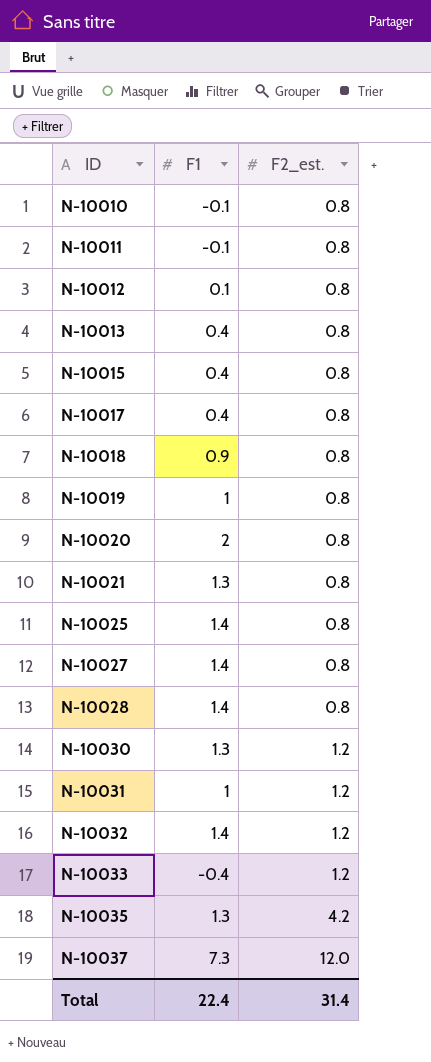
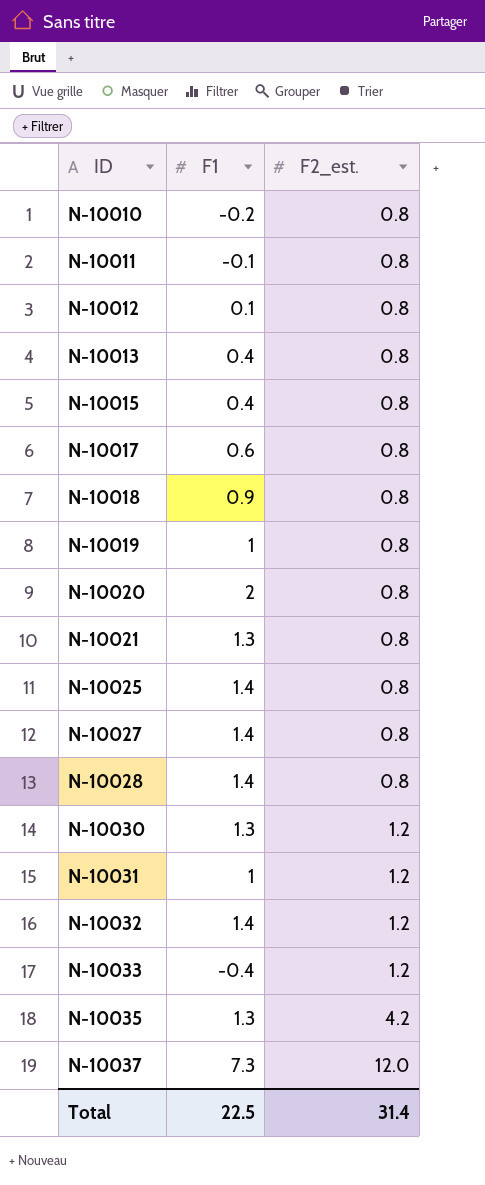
N-10010 | F1: -0.1 -> -0.2
N-10017 | F1: 0.4 -> 0.6
Total | F1: 22.4 -> 22.5

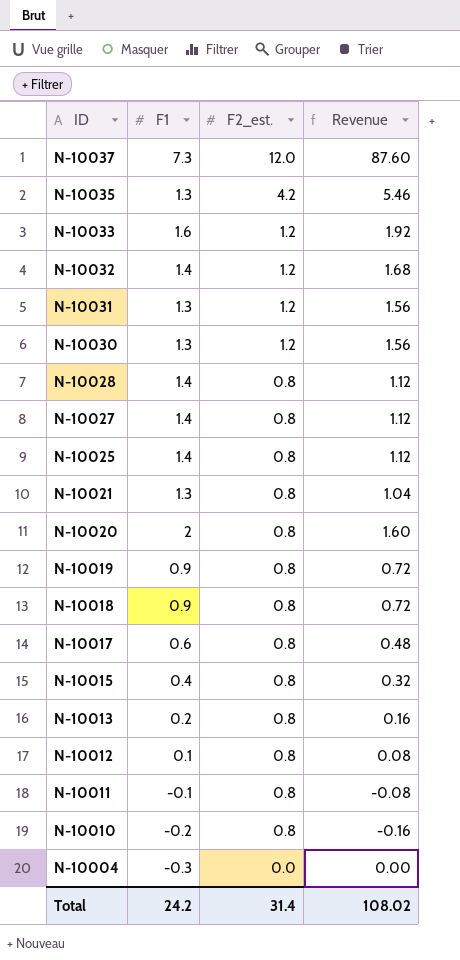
row order: ID ascending -> ID descending
column Revenue | formula: none -> [F1] * [F2_est.]
N-10033 | F1: -0.4 -> 1.6
N-10031 | F1: 1 -> 1.3
N-10019 | F1: 1 -> 0.9
N-10013 | F1: 0.4 -> 0.2
row N-10004: none -> -0.3 | 0.0 | 0.00
Total | F1: 22.5 -> 24.2

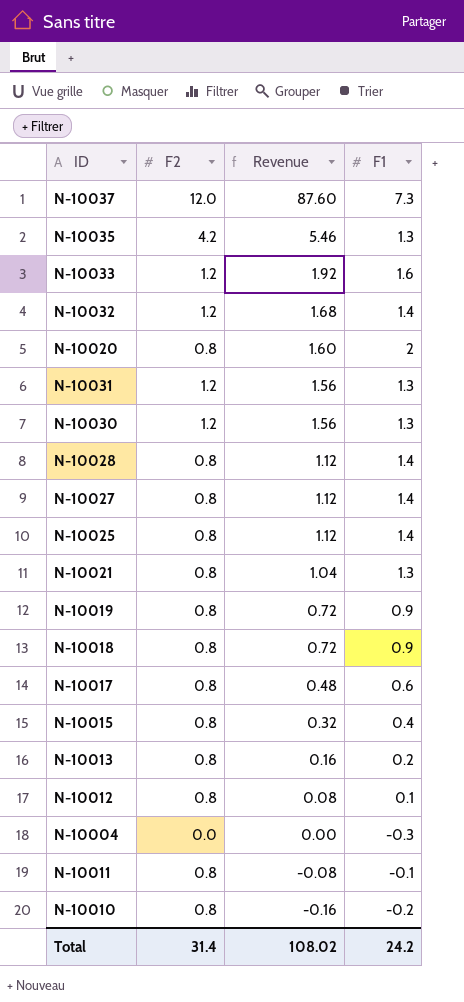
row order: ID descending -> Revenue descending
column name: F2_est. -> F2
column F1 | position: 2 -> 4

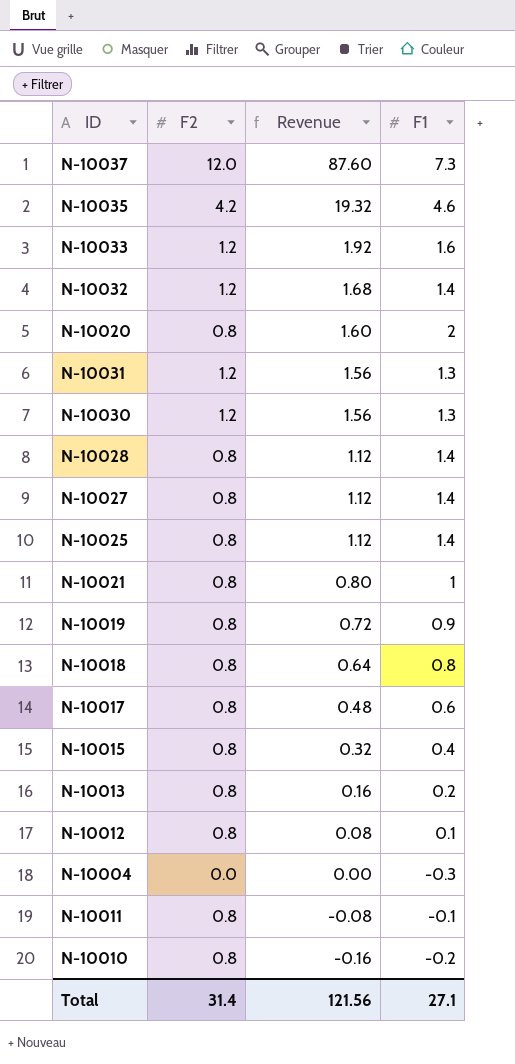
N-10035 | Revenue: 5.46 -> 19.32
N-10035 | F1: 1.3 -> 4.6
N-10021 | Revenue: 1.04 -> 0.80
N-10021 | F1: 1.3 -> 1
N-10018 | Revenue: 0.72 -> 0.64
N-10018 | F1: 0.9 -> 0.8
Total | Revenue: 108.02 -> 121.56
Total | F1: 24.2 -> 27.1

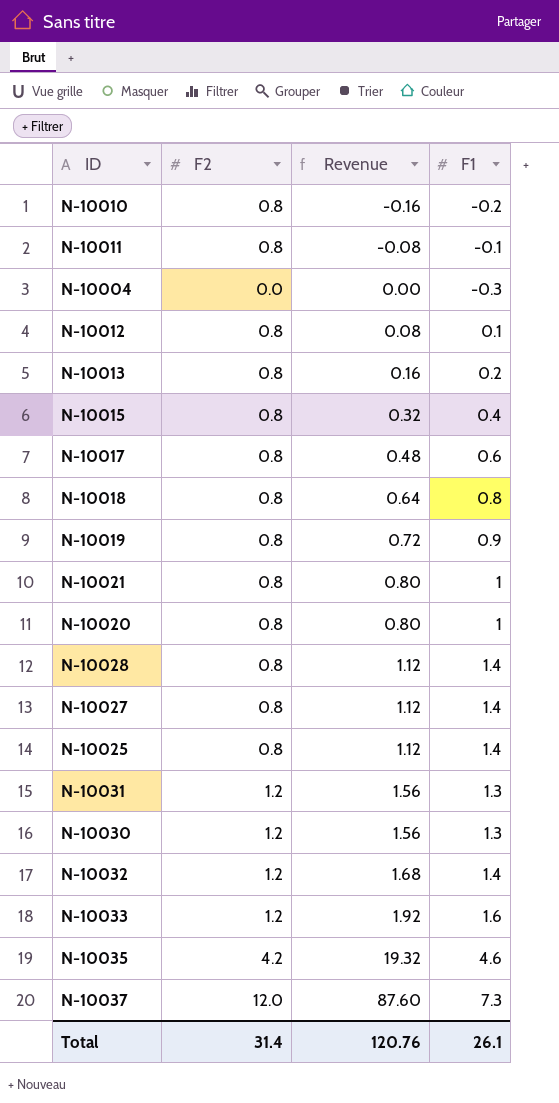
row order: Revenue descending -> Revenue ascending
N-10020 | Revenue: 1.60 -> 0.80
N-10020 | F1: 2 -> 1
Total | Revenue: 121.56 -> 120.76
Total | F1: 27.1 -> 26.1

